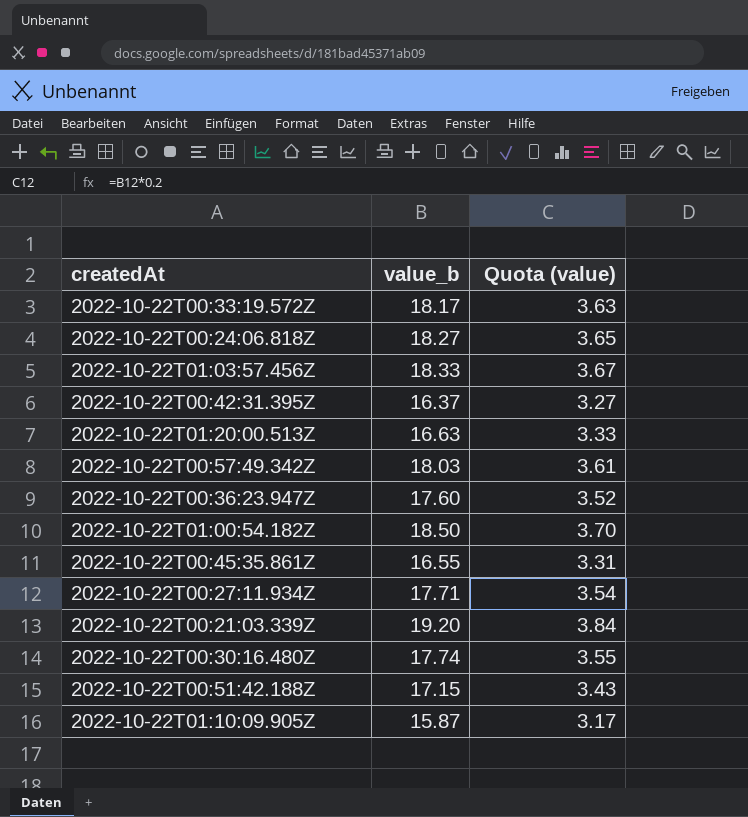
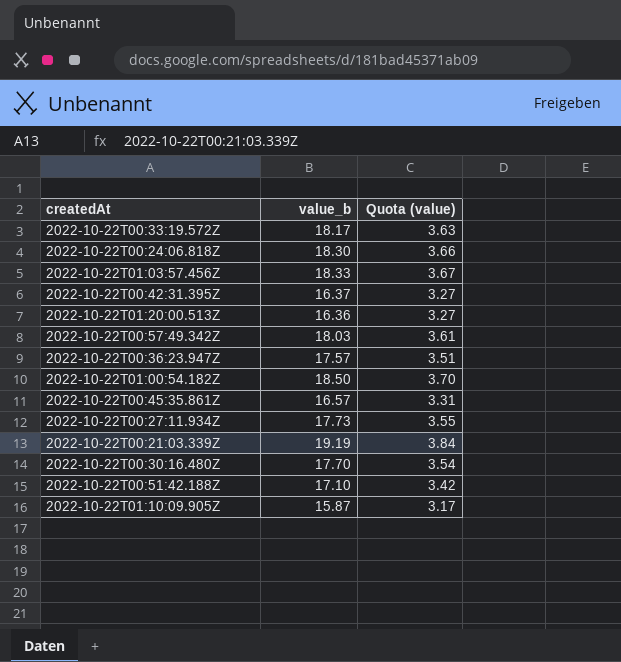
2022-10-22T00:24:06.818Z | value_b: 18.27 -> 18.30
2022-10-22T00:24:06.818Z | Quota (value): 3.65 -> 3.66
2022-10-22T01:20:00.513Z | value_b: 16.63 -> 16.36
2022-10-22T01:20:00.513Z | Quota (value): 3.33 -> 3.27
2022-10-22T00:36:23.947Z | value_b: 17.60 -> 17.57
2022-10-22T00:36:23.947Z | Quota (value): 3.52 -> 3.51
2022-10-22T00:45:35.861Z | value_b: 16.55 -> 16.57
2022-10-22T00:27:11.934Z | value_b: 17.71 -> 17.73
2022-10-22T00:27:11.934Z | Quota (value): 3.54 -> 3.55
2022-10-22T00:21:03.339Z | value_b: 19.20 -> 19.19
2022-10-22T00:30:16.480Z | value_b: 17.74 -> 17.70
2022-10-22T00:30:16.480Z | Quota (value): 3.55 -> 3.54
2022-10-22T00:51:42.188Z | value_b: 17.15 -> 17.10
2022-10-22T00:51:42.188Z | Quota (value): 3.43 -> 3.42

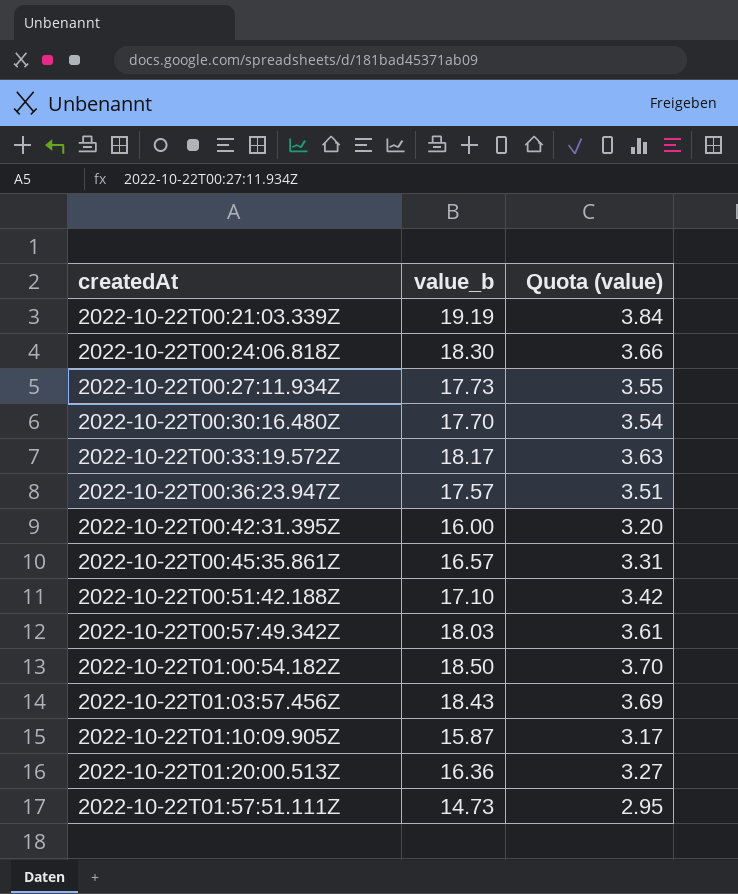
row order: none -> createdAt ascending
2022-10-22T00:42:31.395Z | value_b: 16.37 -> 16.00
2022-10-22T00:42:31.395Z | Quota (value): 3.27 -> 3.20
2022-10-22T01:03:57.456Z | value_b: 18.33 -> 18.43
2022-10-22T01:03:57.456Z | Quota (value): 3.67 -> 3.69
row 2022-10-22T01:57:51.111Z: none -> 14.73 | 2.95

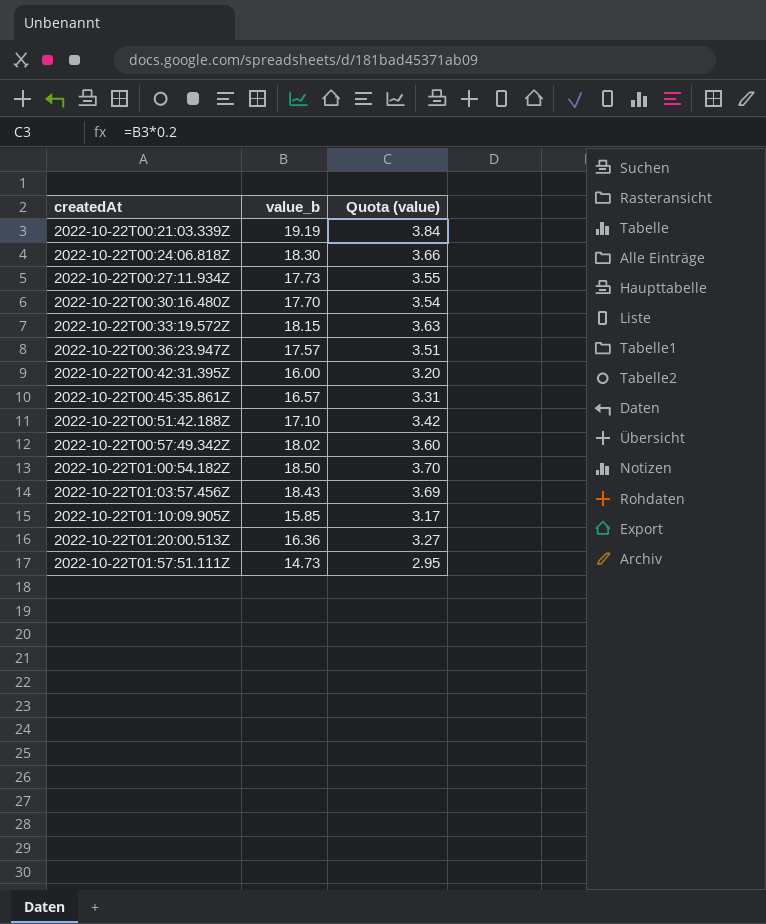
2022-10-22T00:33:19.572Z | value_b: 18.17 -> 18.15
2022-10-22T00:57:49.342Z | value_b: 18.03 -> 18.02
2022-10-22T00:57:49.342Z | Quota (value): 3.61 -> 3.60
2022-10-22T01:10:09.905Z | value_b: 15.87 -> 15.85

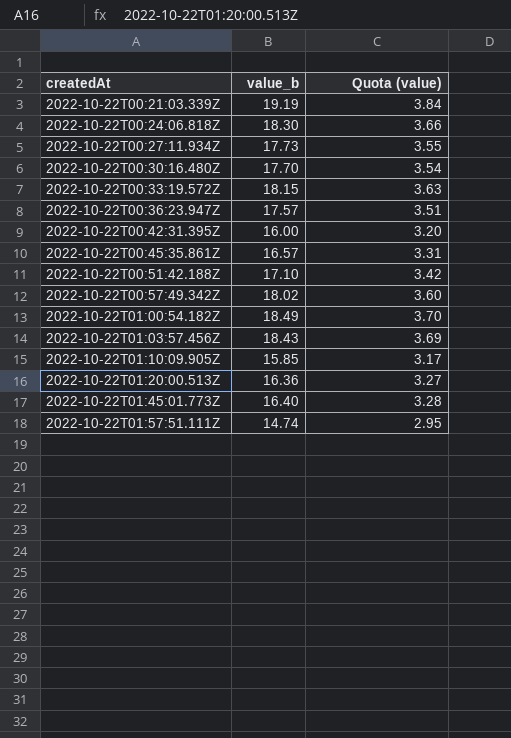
2022-10-22T01:00:54.182Z | value_b: 18.50 -> 18.49
row 2022-10-22T01:45:01.773Z: none -> 16.40 | 3.28
2022-10-22T01:57:51.111Z | value_b: 14.73 -> 14.74

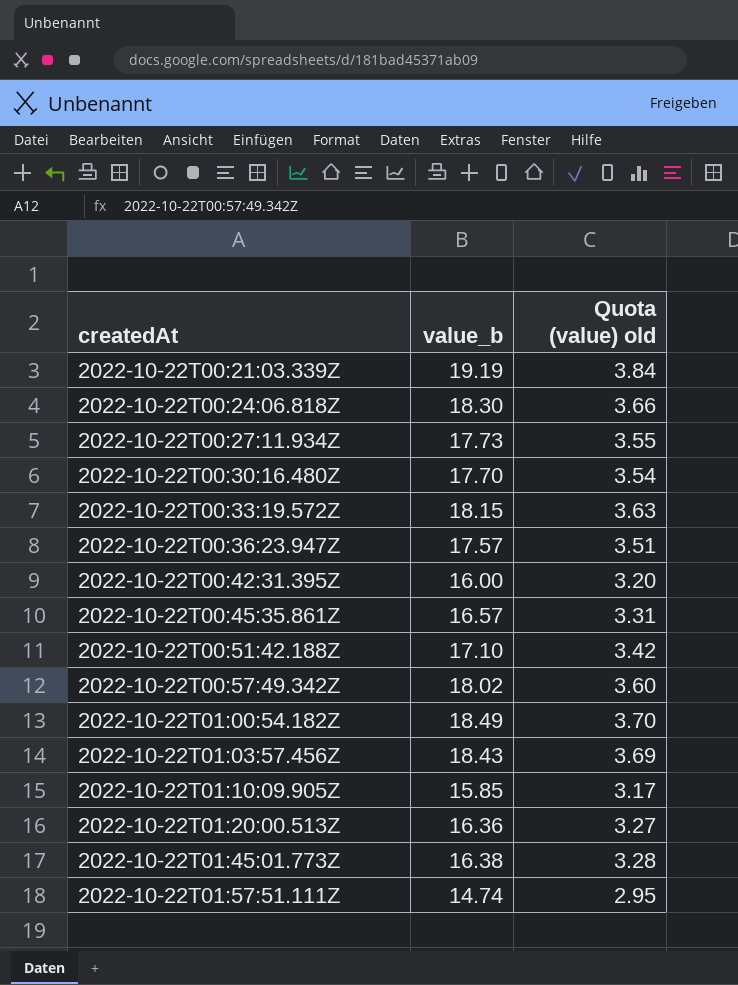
column name: Quota (value) -> Quota (value) old
2022-10-22T01:45:01.773Z | value_b: 16.40 -> 16.38

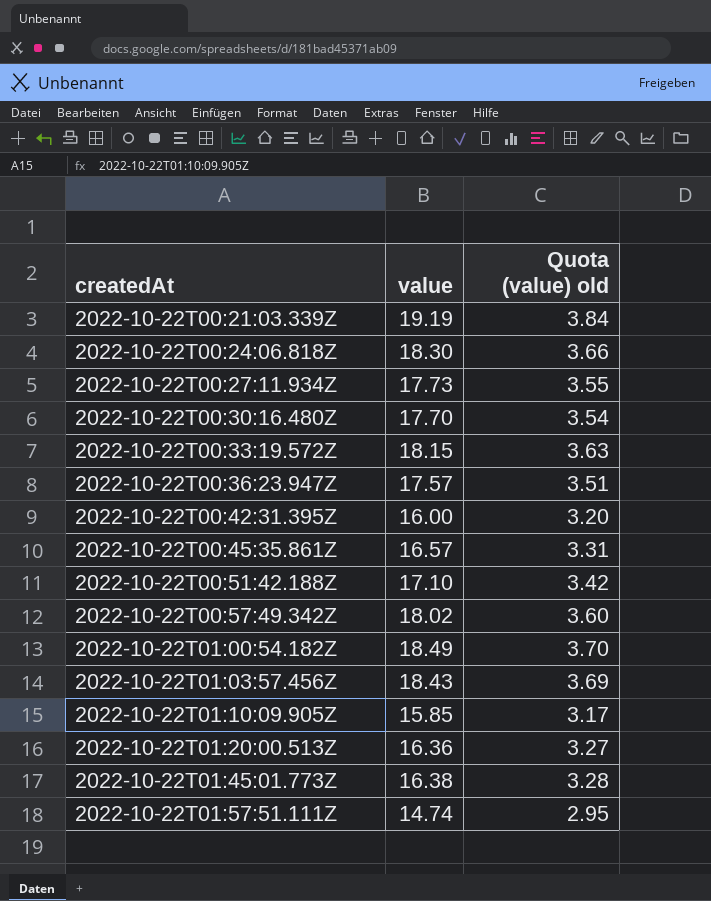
column name: value_b -> value

